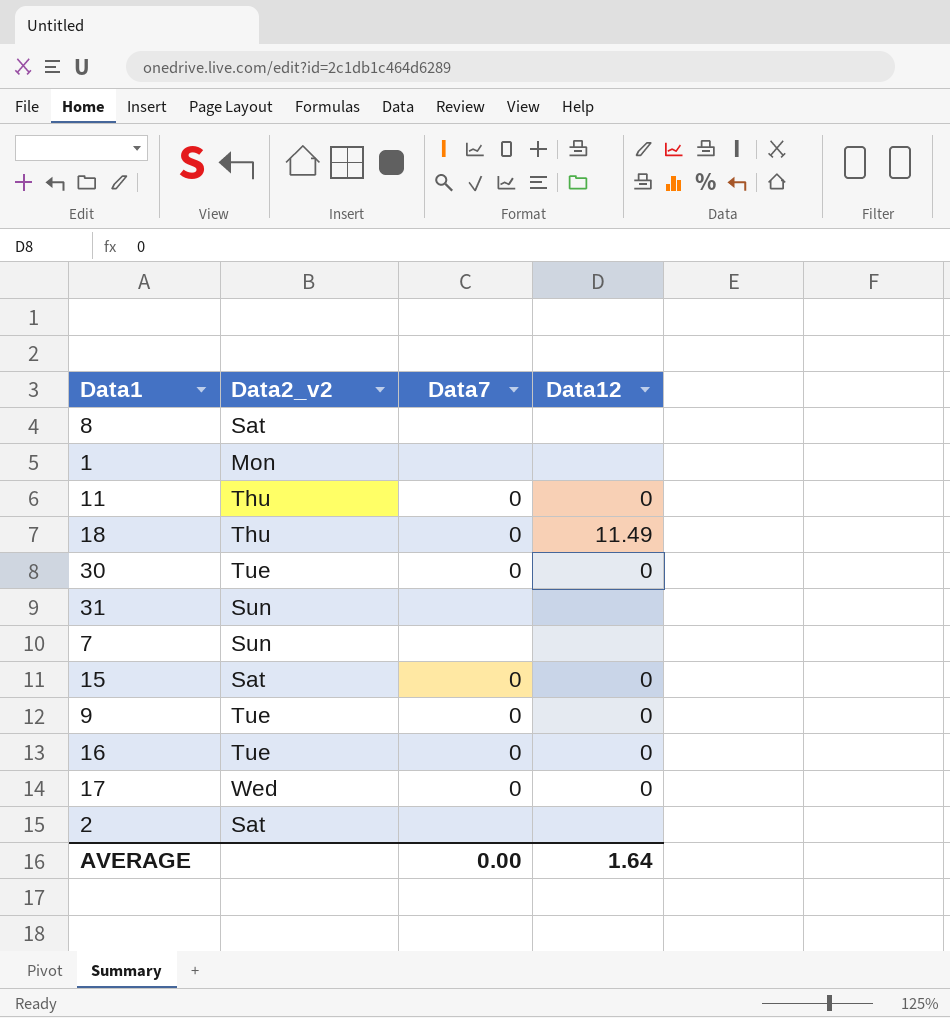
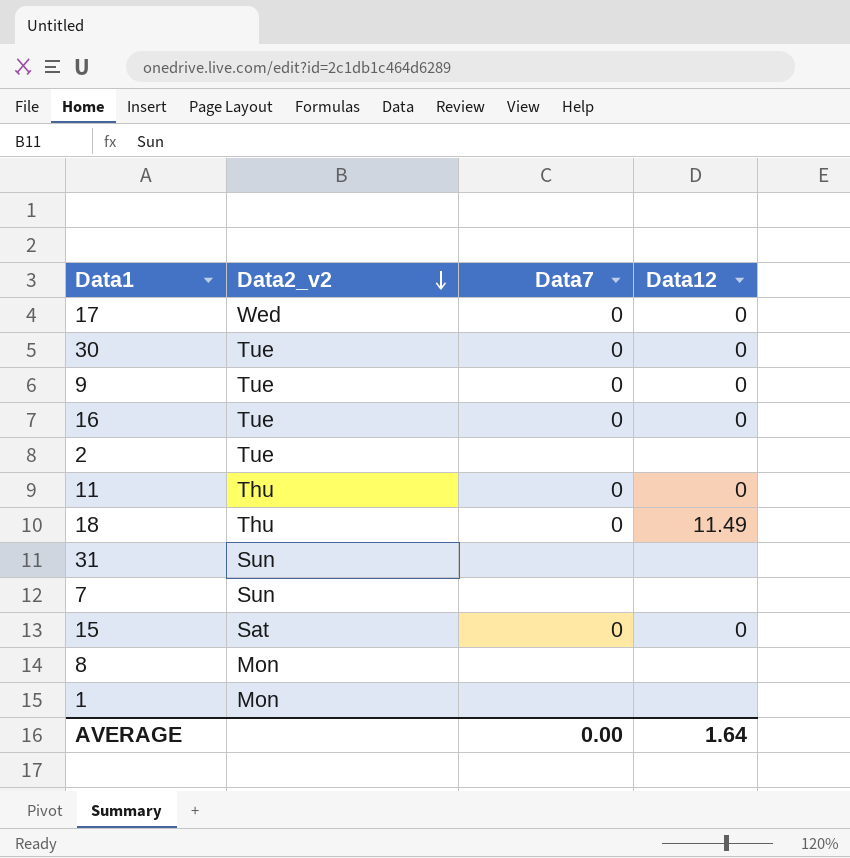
row order: none -> Data2_v2 descending
2 | Data2_v2: Sat -> Tue
8 | Data2_v2: Sat -> Mon

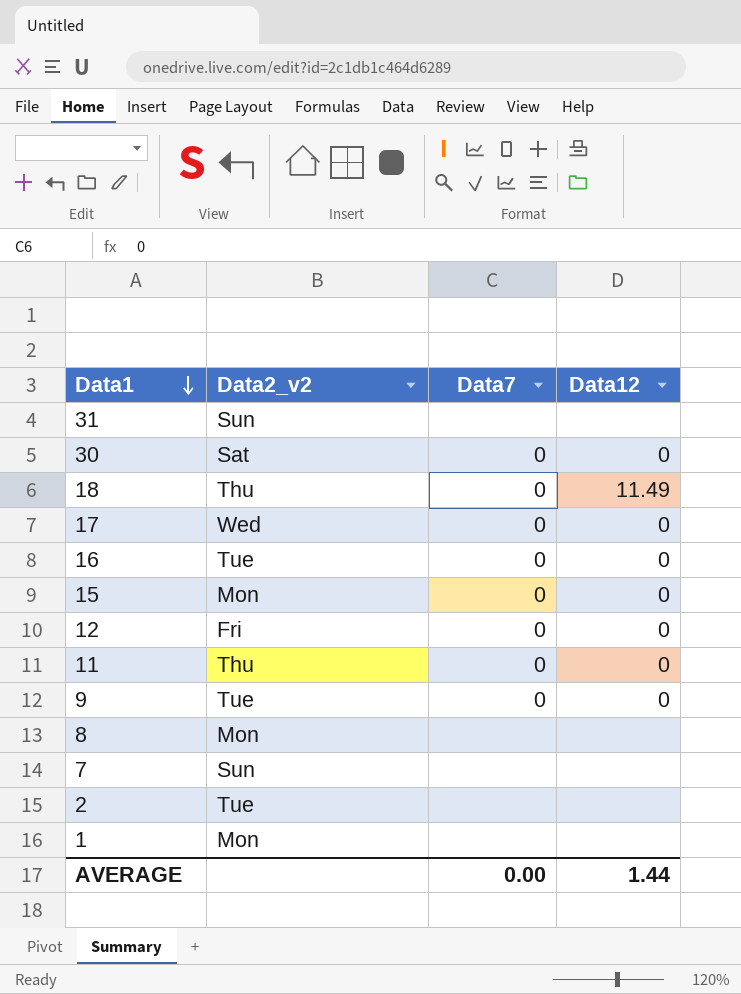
row order: Data2_v2 descending -> Data1 descending
30 | Data2_v2: Tue -> Sat
15 | Data2_v2: Sat -> Mon
row 12: none -> Fri | 0 | 0
AVERAGE | Data12: 1.64 -> 1.44

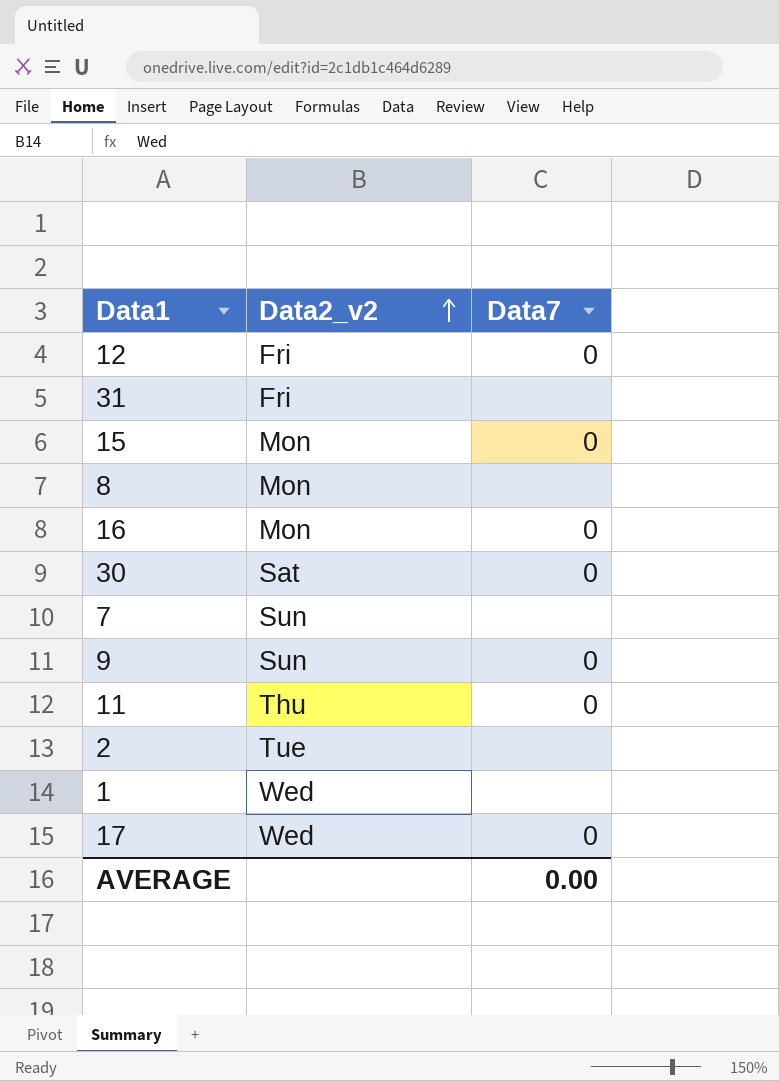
row order: Data1 descending -> Data2_v2 ascending
column Data12 | position: 4 -> none
row 18: Thu | 0 | 11.49 -> none
31 | Data2_v2: Sun -> Fri
16 | Data2_v2: Tue -> Mon
9 | Data2_v2: Tue -> Sun
1 | Data2_v2: Mon -> Wed

